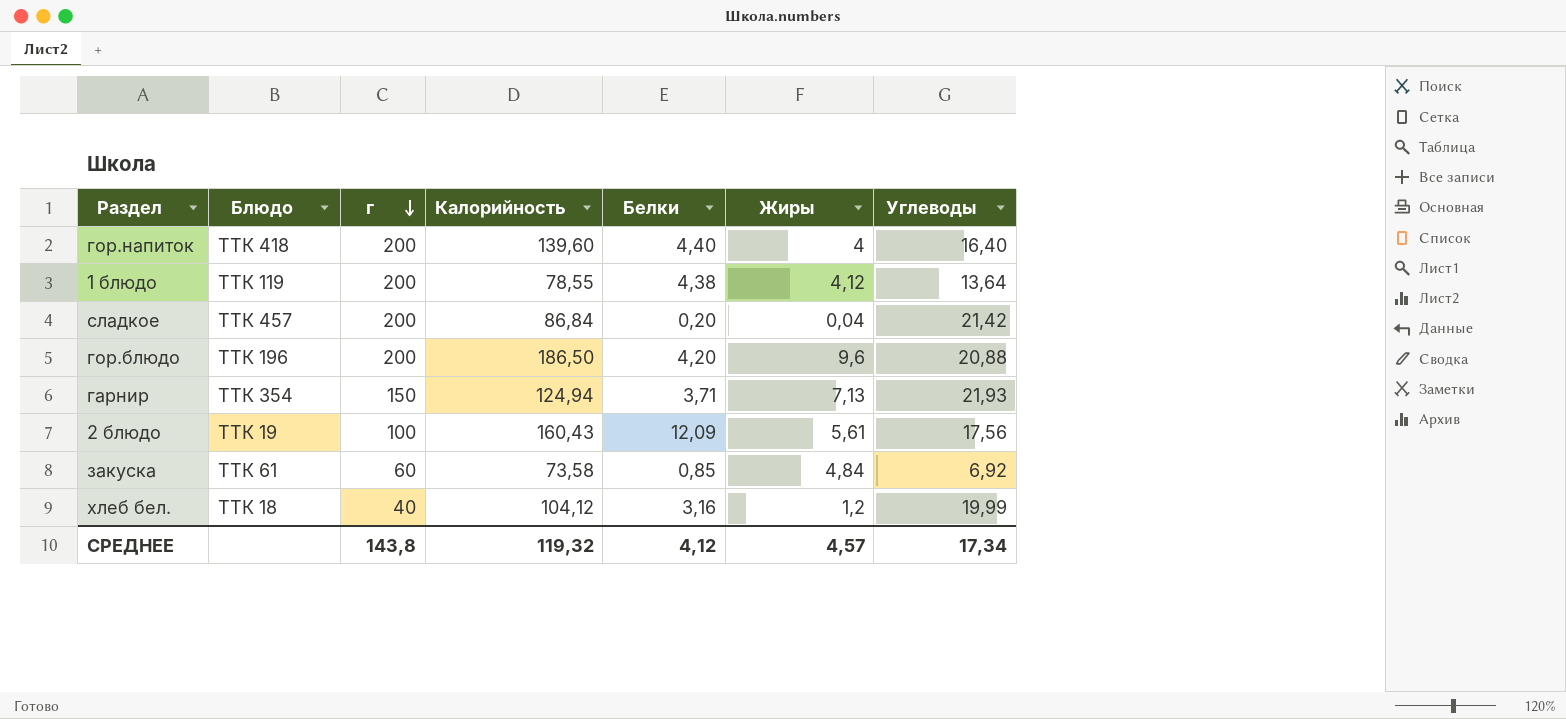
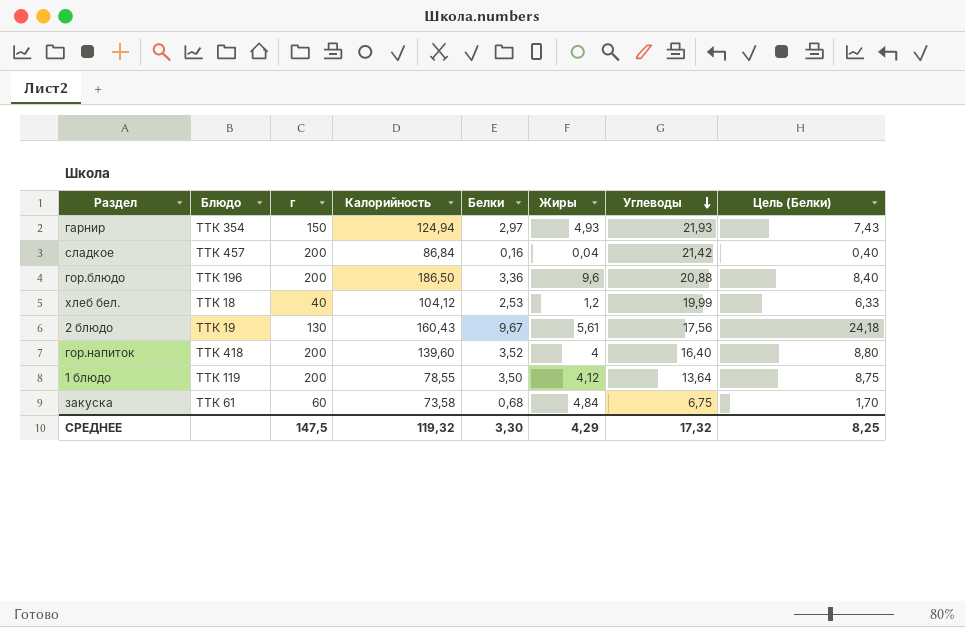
row order: г descending -> Углеводы descending
column Цель (Белки) | formula: none -> [Белки] * 2,5
гарнир | Белки: 3,71 -> 2,97
гарнир | Жиры: 7,13 -> 4,93
сладкое | Белки: 0,20 -> 0,16
гор.блюдо | Белки: 4,20 -> 3,36
хлеб бел. | Белки: 3,16 -> 2,53
2 блюдо | г: 100 -> 130
2 блюдо | Белки: 12,09 -> 9,67
гор.напиток | Белки: 4,40 -> 3,52
1 блюдо | Белки: 4,38 -> 3,50
закуска | Белки: 0,85 -> 0,68
закуска | Углеводы: 6,92 -> 6,75
СРЕДНЕЕ | г: 143,8 -> 147,5
СРЕДНЕЕ | Белки: 4,12 -> 3,30
СРЕДНЕЕ | Жиры: 4,57 -> 4,29
СРЕДНЕЕ | Углеводы: 17,34 -> 17,32

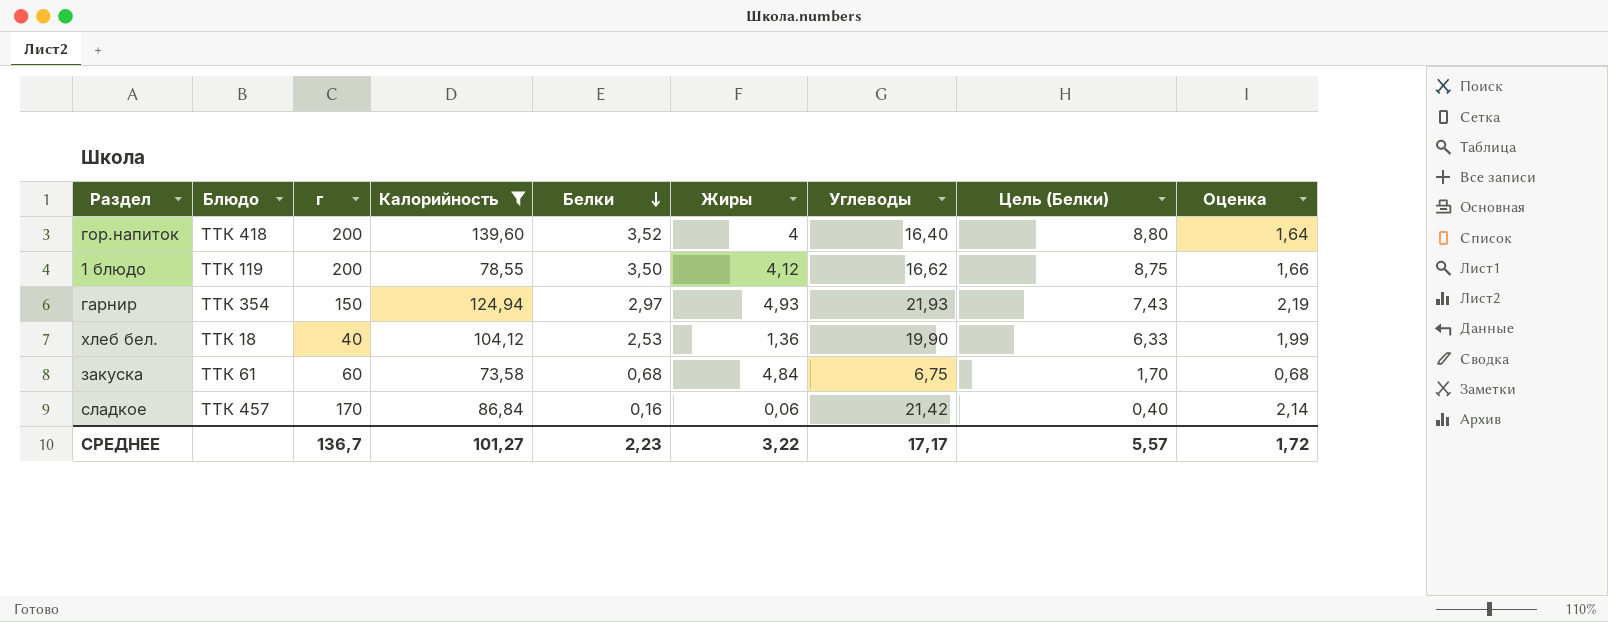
filter: none -> Калорийность <= 139,60
row order: Углеводы descending -> Белки descending
column Оценка | formula: none -> [Углеводы] * 0,1
1 блюдо | Углеводы: 13,64 -> 16,62
хлеб бел. | Жиры: 1,2 -> 1,36
хлеб бел. | Углеводы: 19,99 -> 19,90
сладкое | г: 200 -> 170
сладкое | Жиры: 0,04 -> 0,06
СРЕДНЕЕ | г: 147,5 -> 136,7
СРЕДНЕЕ | Калорийность: 119,32 -> 101,27
СРЕДНЕЕ | Белки: 3,30 -> 2,23
СРЕДНЕЕ | Жиры: 4,29 -> 3,22
СРЕДНЕЕ | Углеводы: 17,32 -> 17,17
СРЕДНЕЕ | Цель (Белки): 8,25 -> 5,57

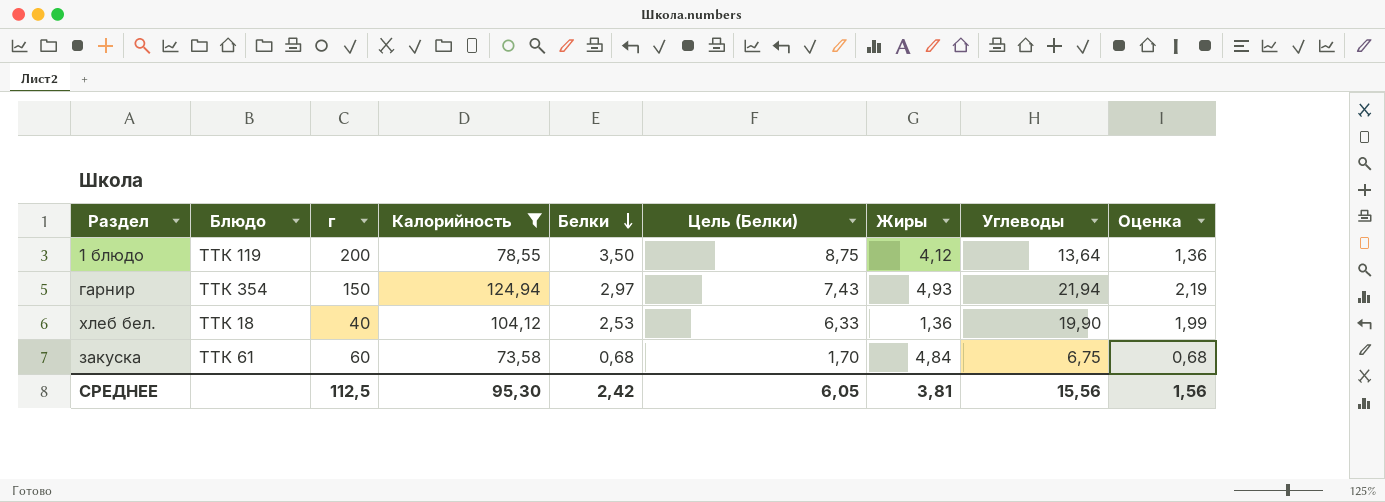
column Цель (Белки) | position: 8 -> 6
row гор.напиток: ТТК 418 | 200 | 139,60 | 3,52 | 4 | 16,40 | 8,80 | 1,64 -> none
row сладкое: ТТК 457 | 170 | 86,84 | 0,16 | 0,06 | 21,42 | 0,40 | 2,14 -> none
1 блюдо | Углеводы: 16,62 -> 13,64
1 блюдо | Оценка: 1,66 -> 1,36
гарнир | Углеводы: 21,93 -> 21,94
СРЕДНЕЕ | г: 136,7 -> 112,5
СРЕДНЕЕ | Калорийность: 101,27 -> 95,30
СРЕДНЕЕ | Белки: 2,23 -> 2,42
СРЕДНЕЕ | Цель (Белки): 5,57 -> 6,05
СРЕДНЕЕ | Жиры: 3,22 -> 3,81
СРЕДНЕЕ | Углеводы: 17,17 -> 15,56
СРЕДНЕЕ | Оценка: 1,72 -> 1,56

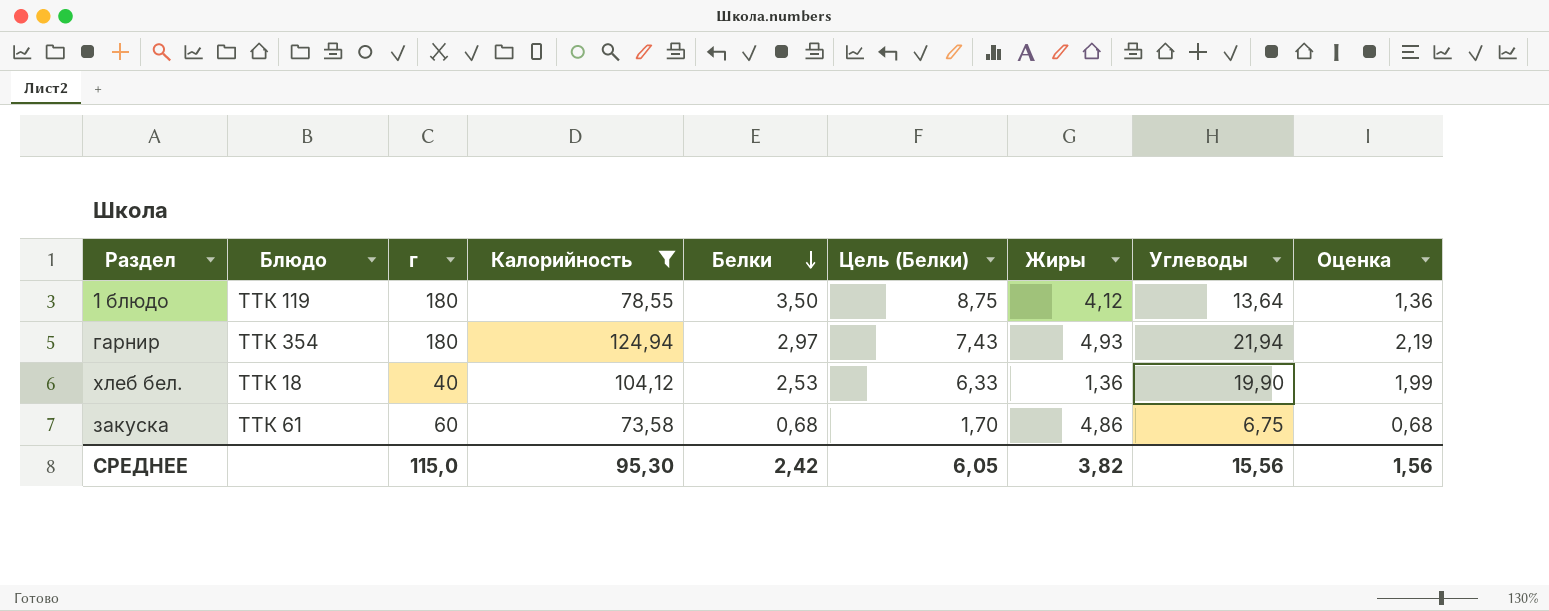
1 блюдо | г: 200 -> 180
гарнир | г: 150 -> 180
закуска | Жиры: 4,84 -> 4,86
СРЕДНЕЕ | г: 112,5 -> 115,0
СРЕДНЕЕ | Жиры: 3,81 -> 3,82

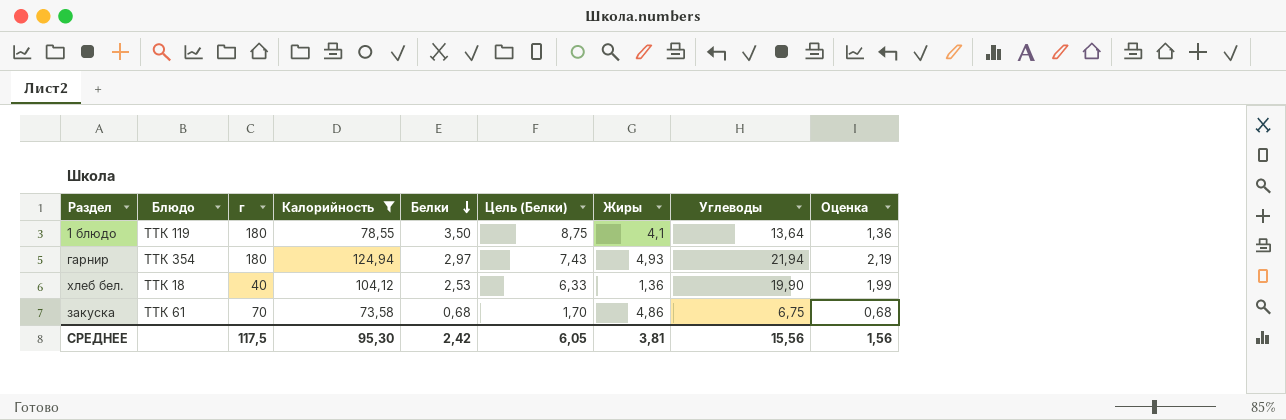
1 блюдо | Жиры: 4,12 -> 4,1
закуска | г: 60 -> 70
СРЕДНЕЕ | г: 115,0 -> 117,5
СРЕДНЕЕ | Жиры: 3,82 -> 3,81

